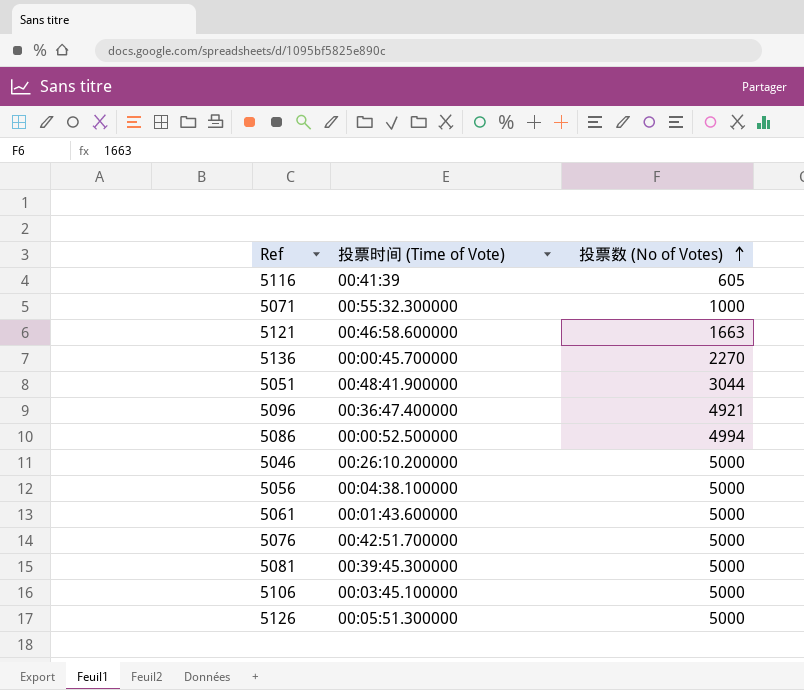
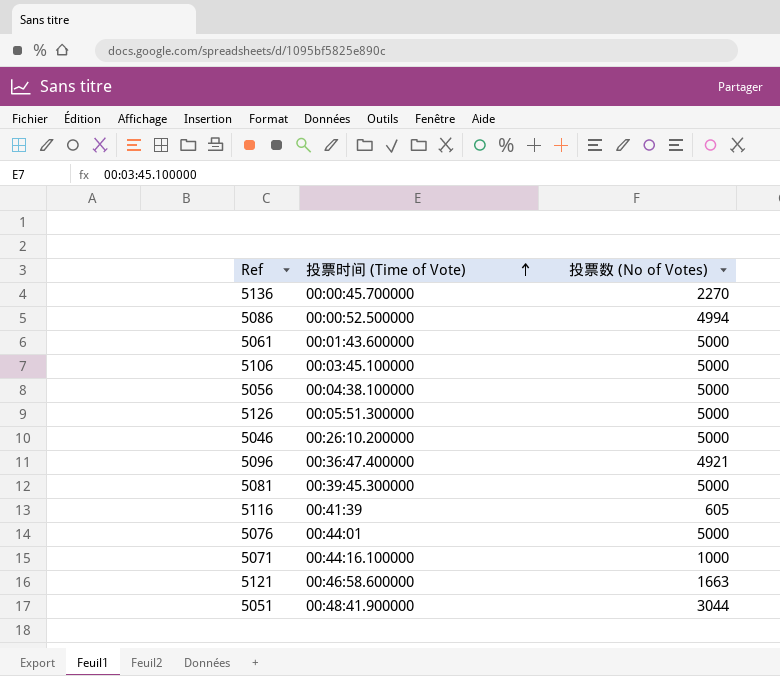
row order: 投票数 (No of Votes) ascending -> 投票时间 (Time of Vote) ascending
5076 | 投票时间 (Time of Vote): 00:42:51.700000 -> 00:44:01
5071 | 投票时间 (Time of Vote): 00:55:32.300000 -> 00:44:16.100000

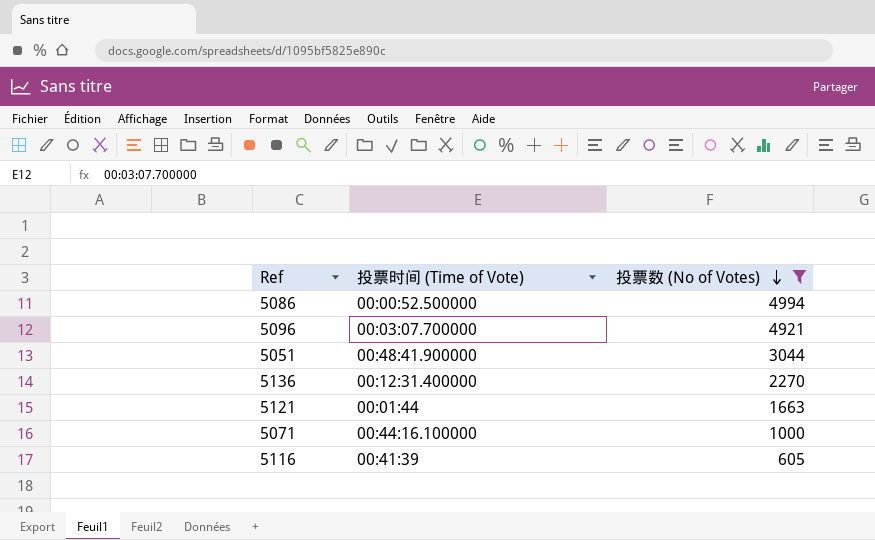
filter: none -> 投票数 (No of Votes) != 5000
row order: 投票时间 (Time of Vote) ascending -> 投票数 (No of Votes) descending
5096 | 投票时间 (Time of Vote): 00:36:47.400000 -> 00:03:07.700000
5136 | 投票时间 (Time of Vote): 00:00:45.700000 -> 00:12:31.400000
5121 | 投票时间 (Time of Vote): 00:46:58.600000 -> 00:01:44

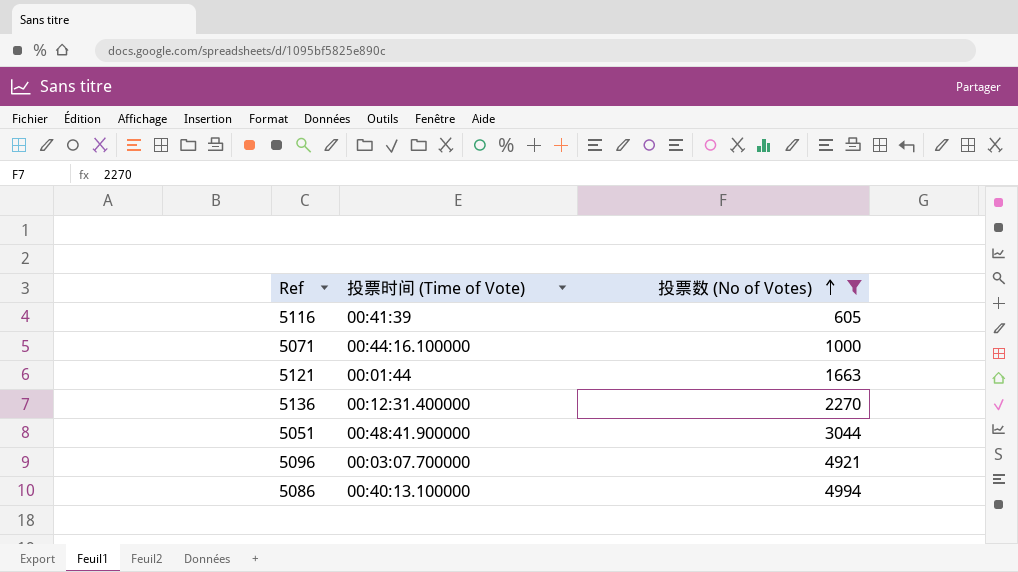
row order: 投票数 (No of Votes) descending -> 投票数 (No of Votes) ascending
5086 | 投票时间 (Time of Vote): 00:00:52.500000 -> 00:40:13.100000

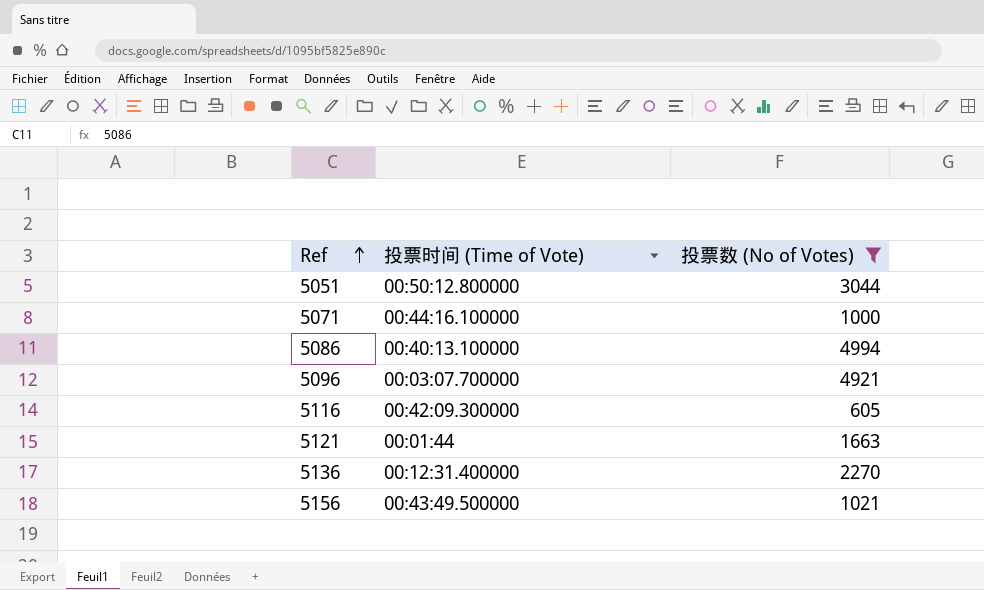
row order: 投票数 (No of Votes) ascending -> Ref ascending
5051 | 投票时间 (Time of Vote): 00:48:41.900000 -> 00:50:12.800000
5116 | 投票时间 (Time of Vote): 00:41:39 -> 00:42:09.300000
row 5156: none -> 00:43:49.500000 | 1021

